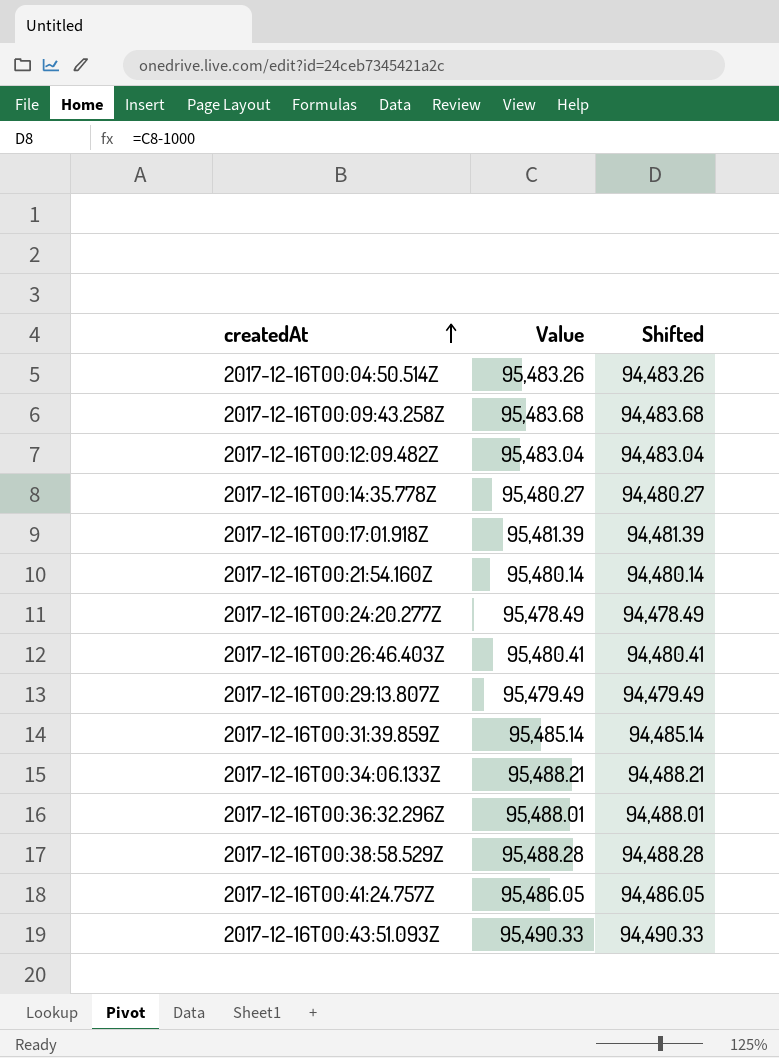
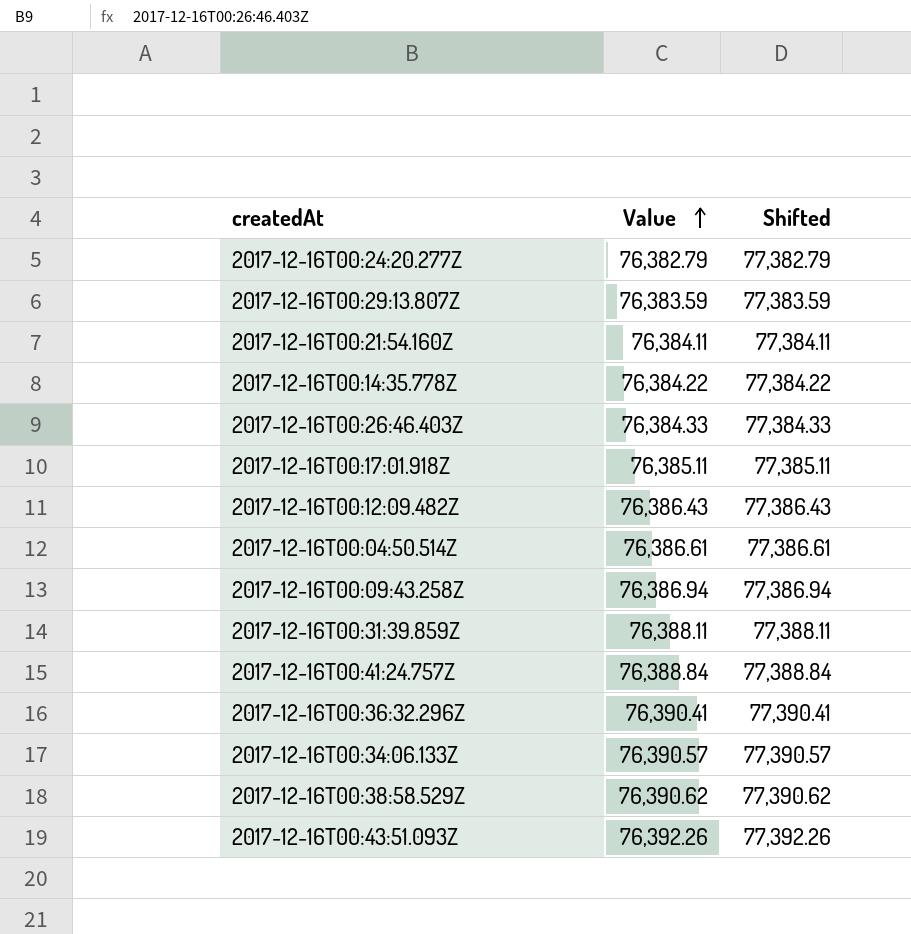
row order: createdAt ascending -> Value ascending
column Shifted | formula: [Value] - 1000 -> [Value] + 1000
2017-12-16T00:24:20.277Z | Value: 95,478.49 -> 76,382.79
2017-12-16T00:29:13.807Z | Value: 95,479.49 -> 76,383.59
2017-12-16T00:21:54.160Z | Value: 95,480.14 -> 76,384.11
2017-12-16T00:14:35.778Z | Value: 95,480.27 -> 76,384.22
2017-12-16T00:26:46.403Z | Value: 95,480.41 -> 76,384.33
2017-12-16T00:17:01.918Z | Value: 95,481.39 -> 76,385.11
2017-12-16T00:12:09.482Z | Value: 95,483.04 -> 76,386.43
2017-12-16T00:04:50.514Z | Value: 95,483.26 -> 76,386.61
2017-12-16T00:09:43.258Z | Value: 95,483.68 -> 76,386.94
2017-12-16T00:31:39.859Z | Value: 95,485.14 -> 76,388.11
2017-12-16T00:41:24.757Z | Value: 95,486.05 -> 76,388.84
2017-12-16T00:36:32.296Z | Value: 95,488.01 -> 76,390.41
2017-12-16T00:34:06.133Z | Value: 95,488.21 -> 76,390.57
2017-12-16T00:38:58.529Z | Value: 95,488.28 -> 76,390.62
2017-12-16T00:43:51.093Z | Value: 95,490.33 -> 76,392.26

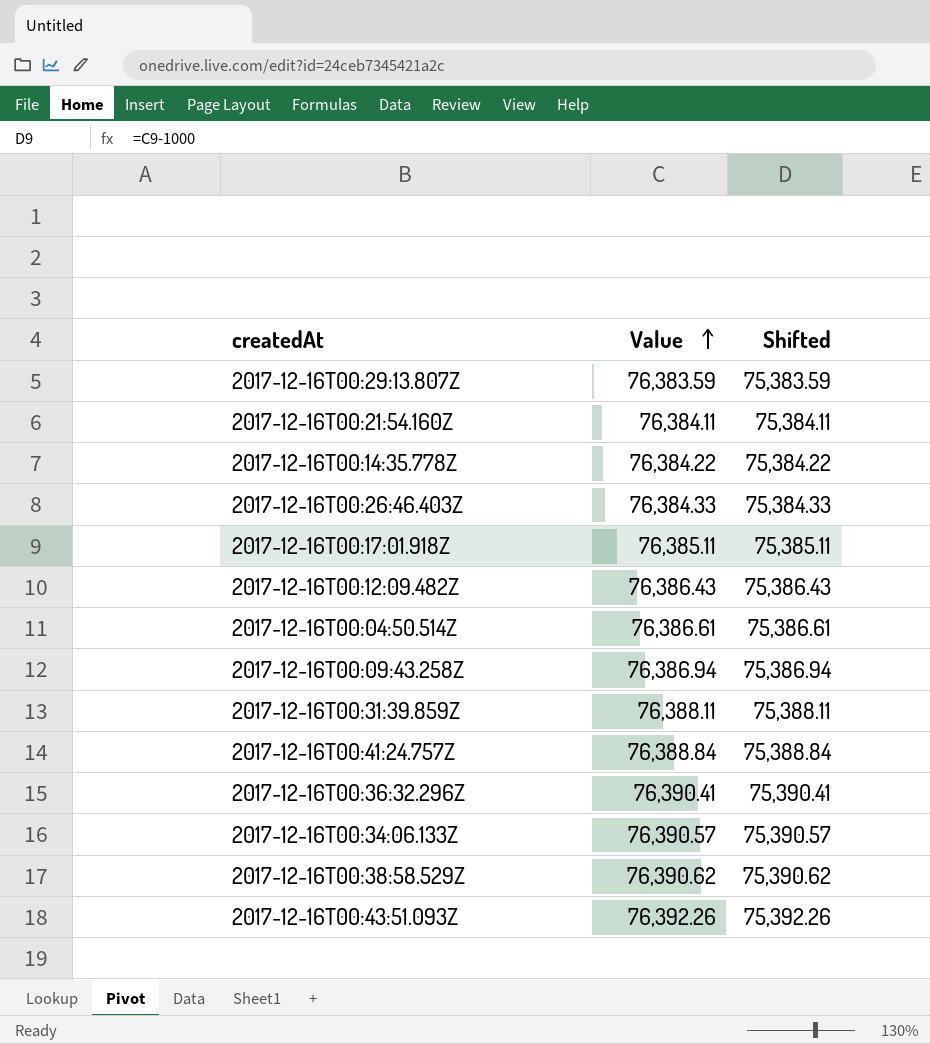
column Shifted | formula: [Value] + 1000 -> [Value] - 1000
row 2017-12-16T00:24:20.277Z: 76,382.79 | 77,382.79 -> none

